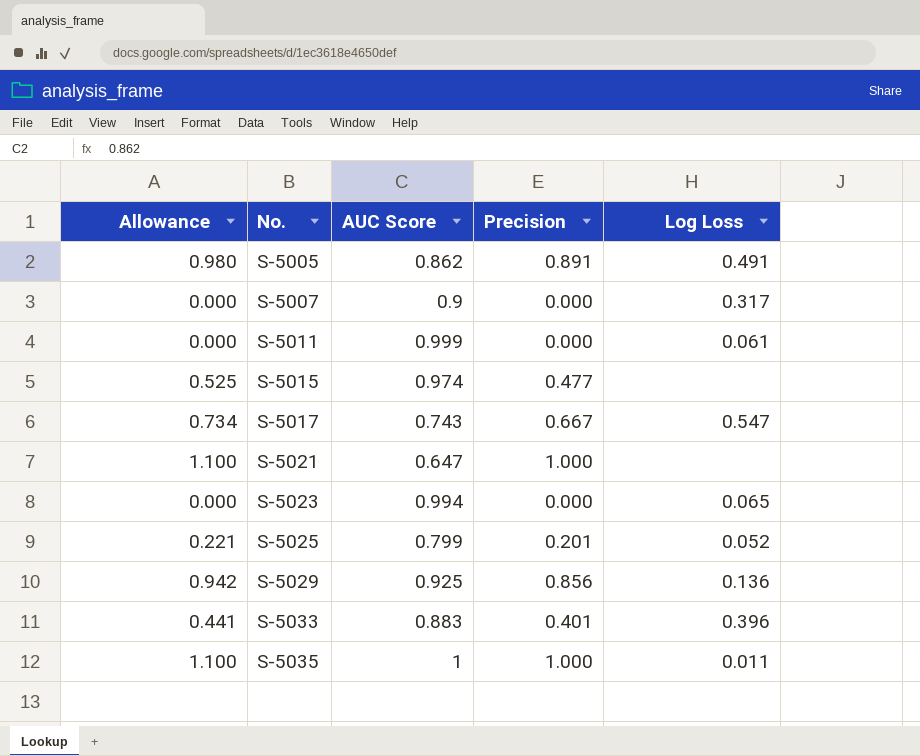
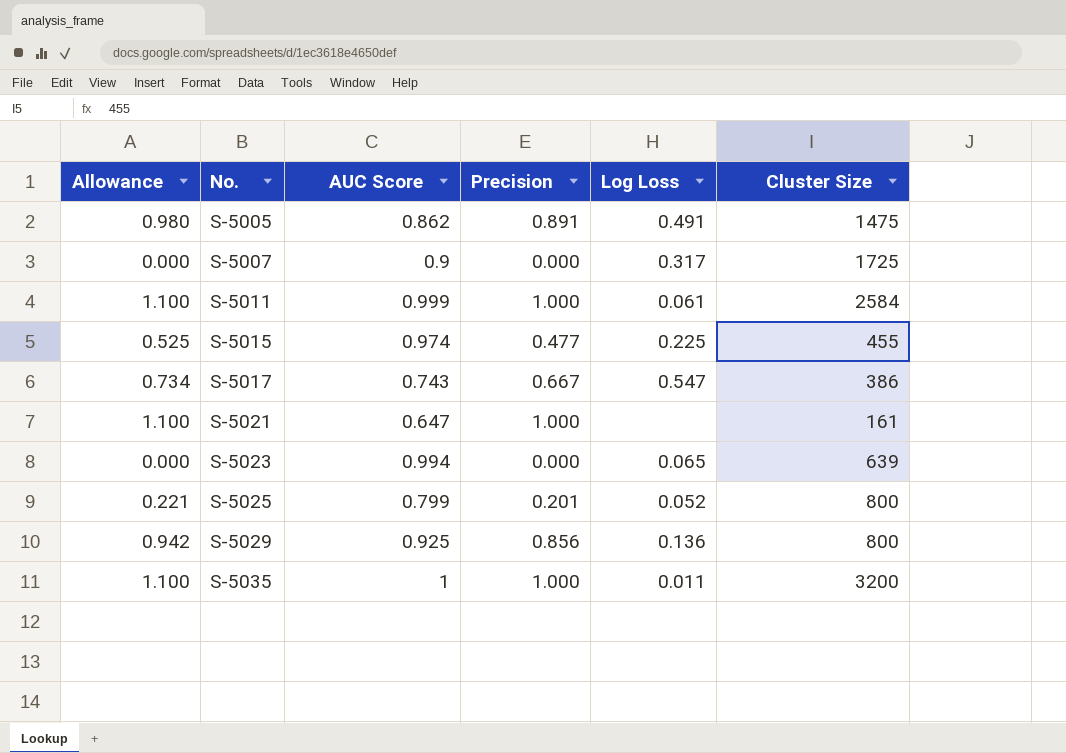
column Cluster Size | position: none -> 6
row S-5033: 0.441 | 0.883 | 0.401 | 0.396 -> none
S-5011 | Allowance: 0.000 -> 1.100
S-5011 | Precision: 0.000 -> 1.000
S-5015 | Log Loss: none -> 0.225

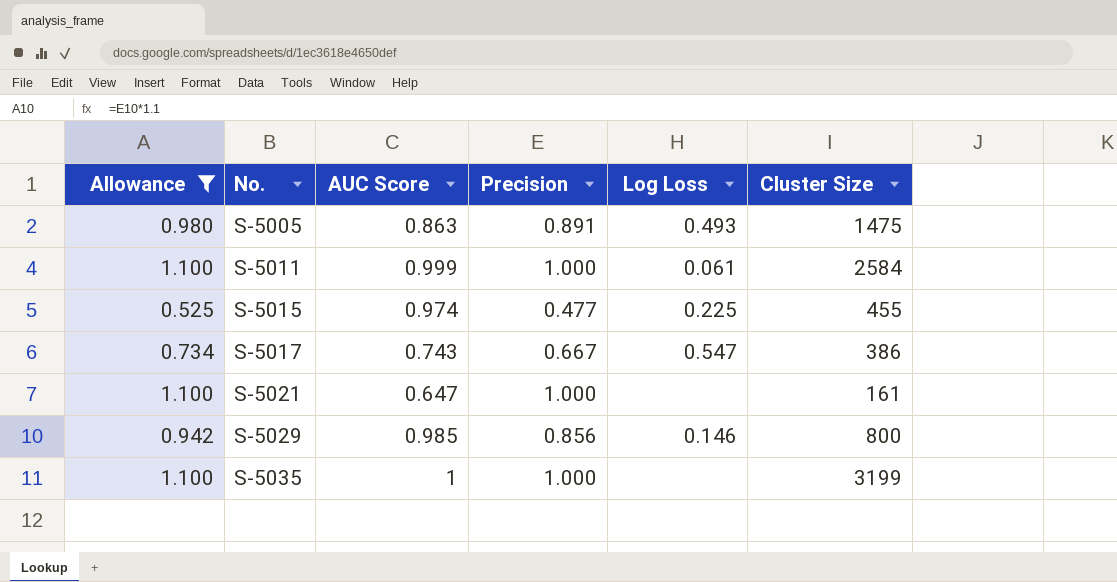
filter: none -> Allowance >= 0.525
S-5005 | AUC Score: 0.862 -> 0.863
S-5005 | Log Loss: 0.491 -> 0.493
S-5029 | AUC Score: 0.925 -> 0.985
S-5029 | Log Loss: 0.136 -> 0.146
S-5035 | Log Loss: 0.011 -> none
S-5035 | Cluster Size: 3200 -> 3199

